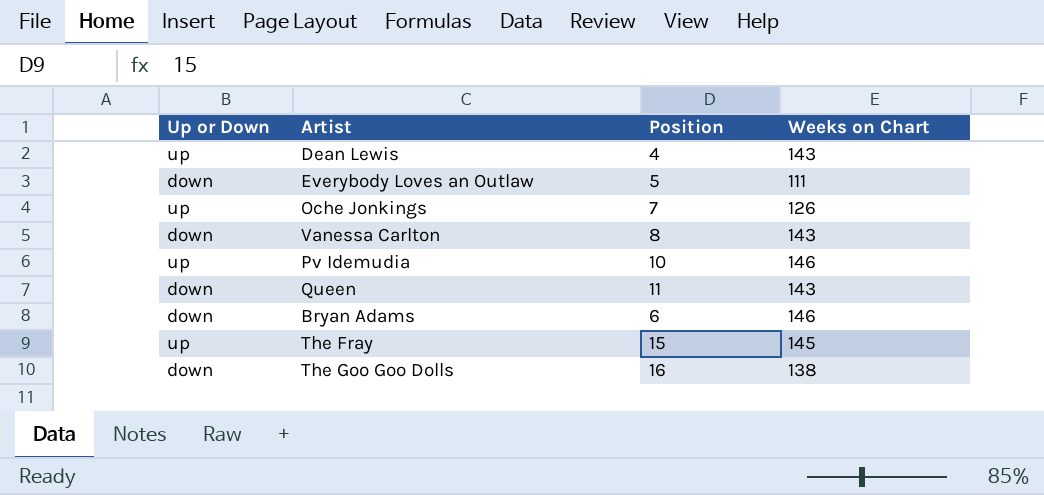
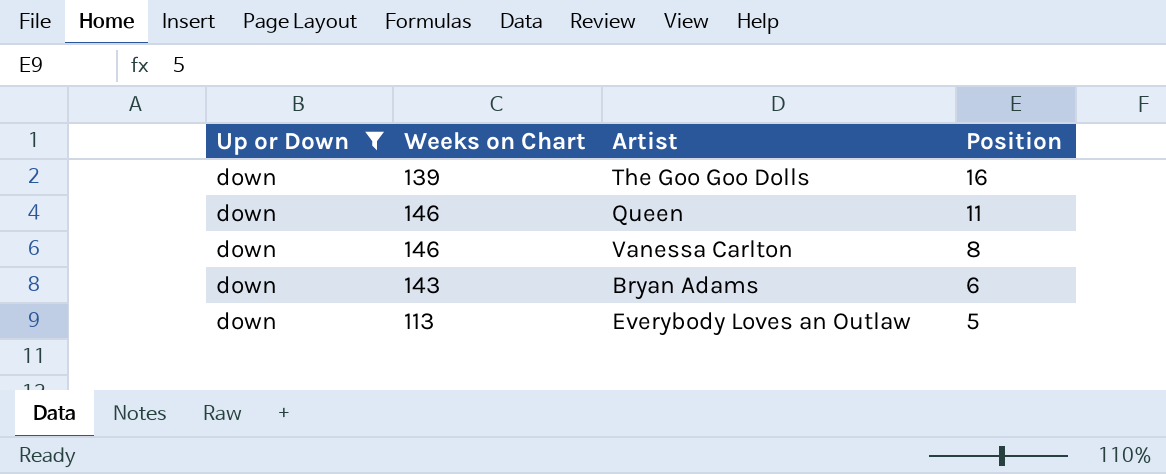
filter: none -> Up or Down = down
row order: none -> Position descending
column Weeks on Chart | position: 4 -> 2
The Goo Goo Dolls | Weeks on Chart: 138 -> 139
Queen | Weeks on Chart: 143 -> 146
Vanessa Carlton | Weeks on Chart: 143 -> 146
Bryan Adams | Weeks on Chart: 146 -> 143
Everybody Loves an Outlaw | Weeks on Chart: 111 -> 113

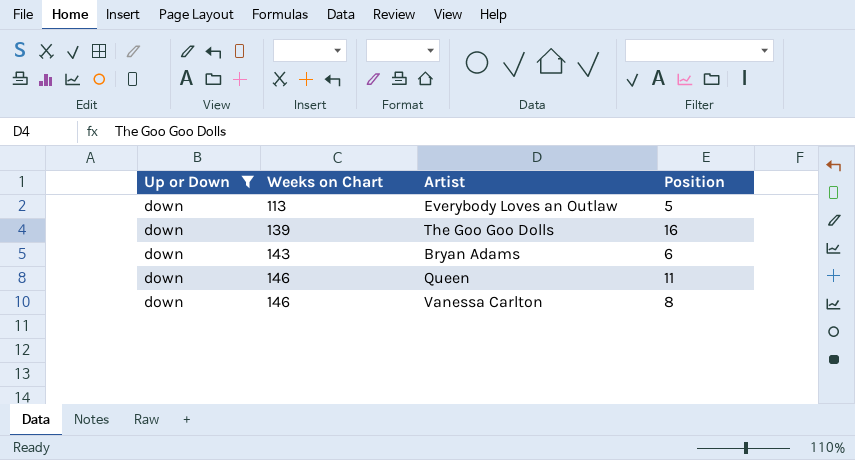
row order: Position descending -> Weeks on Chart ascending

